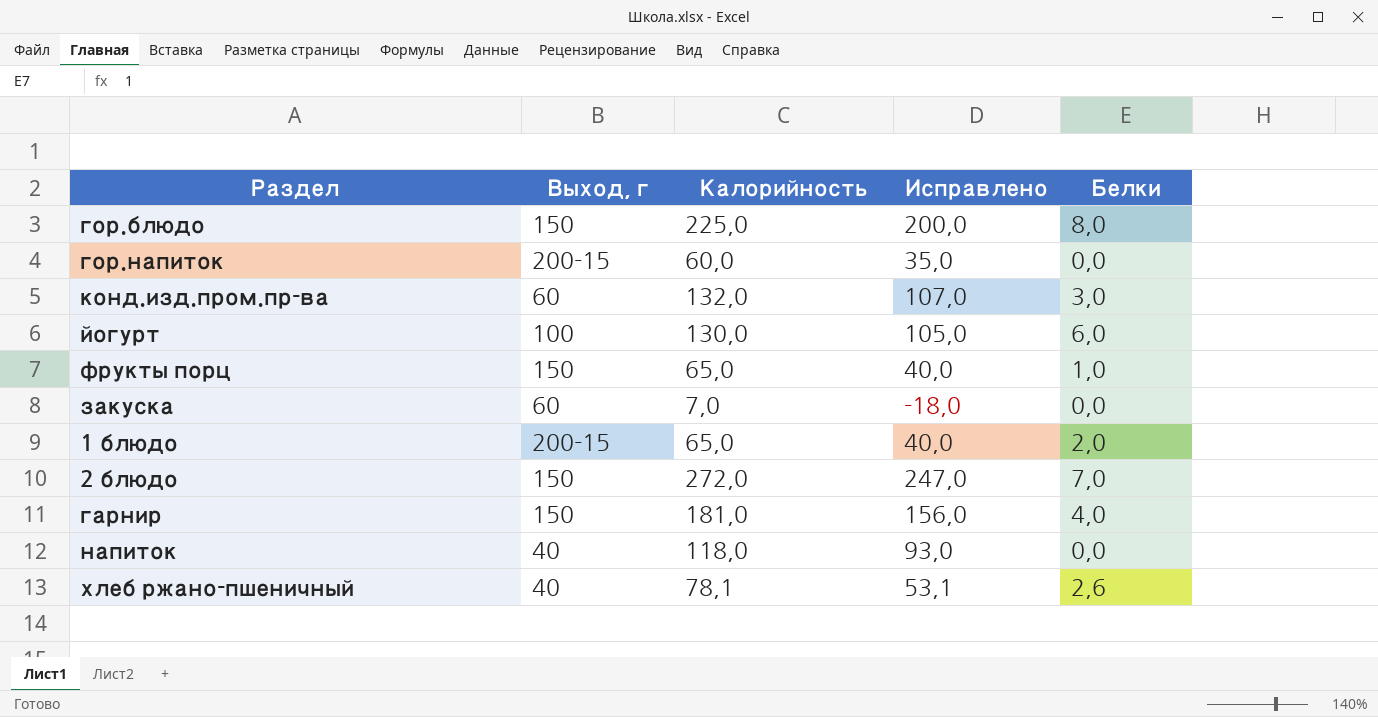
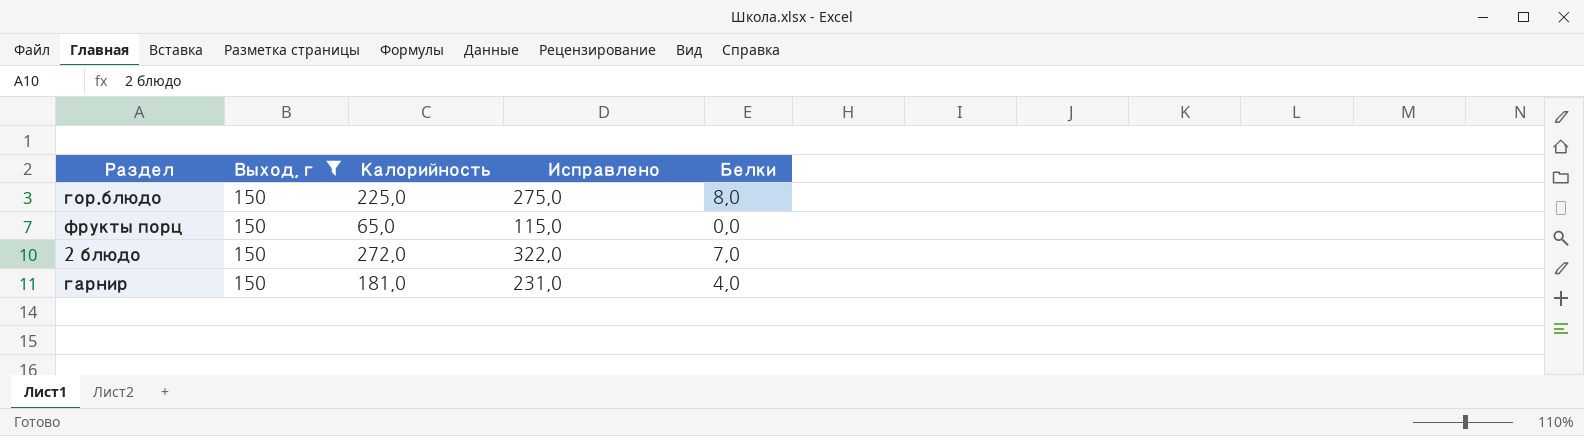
filter: none -> Выход, г = 150
column Исправлено | formula: [Калорийность] - 25 -> [Калорийность] + 50
фрукты порц | Белки: 1,0 -> 0,0

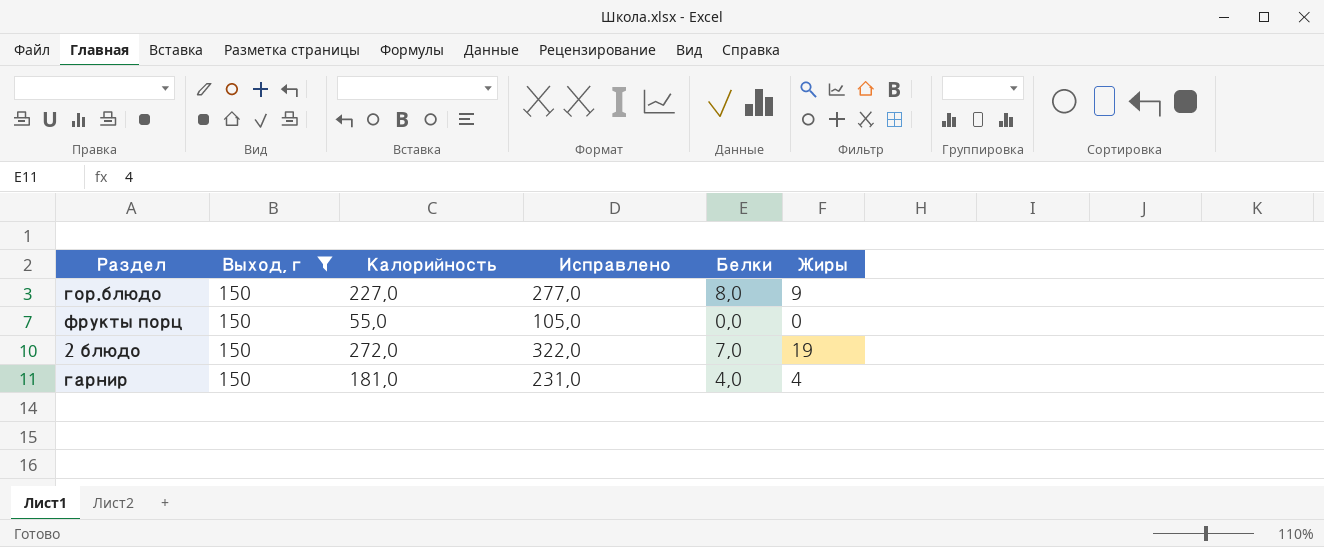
column Жиры | position: none -> 6
гор.блюдо | Калорийность: 225,0 -> 227,0
гор.блюдо | Исправлено: 275,0 -> 277,0
фрукты порц | Калорийность: 65,0 -> 55,0
фрукты порц | Исправлено: 115,0 -> 105,0

